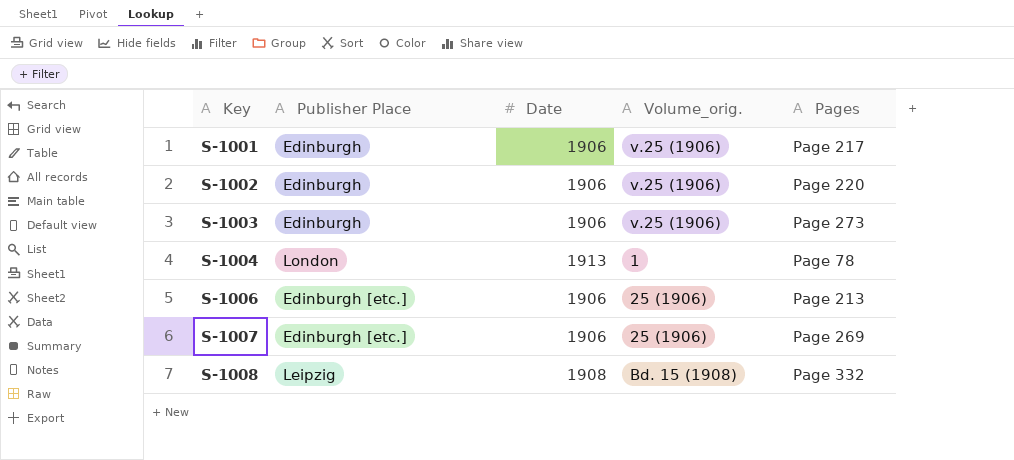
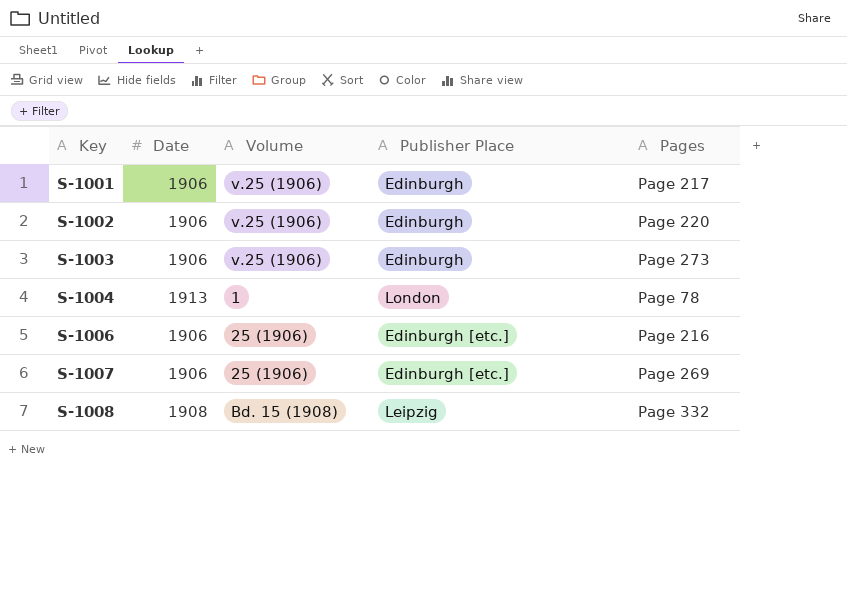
column name: Volume_orig. -> Volume
column Publisher Place | position: 2 -> 4
S-1006 | Pages: Page 213 -> Page 216

